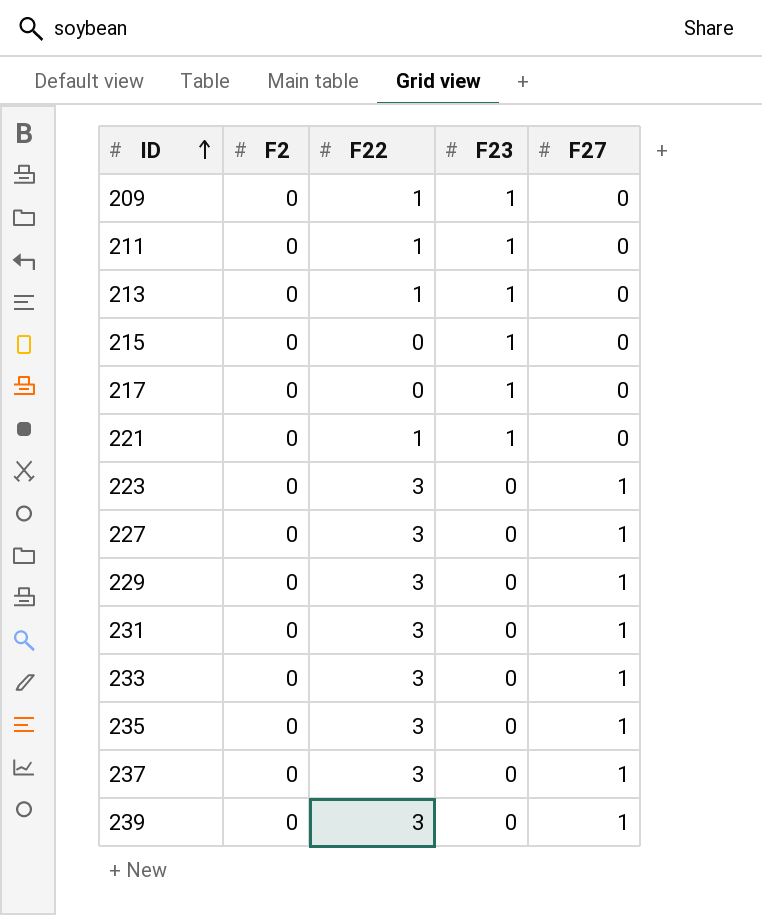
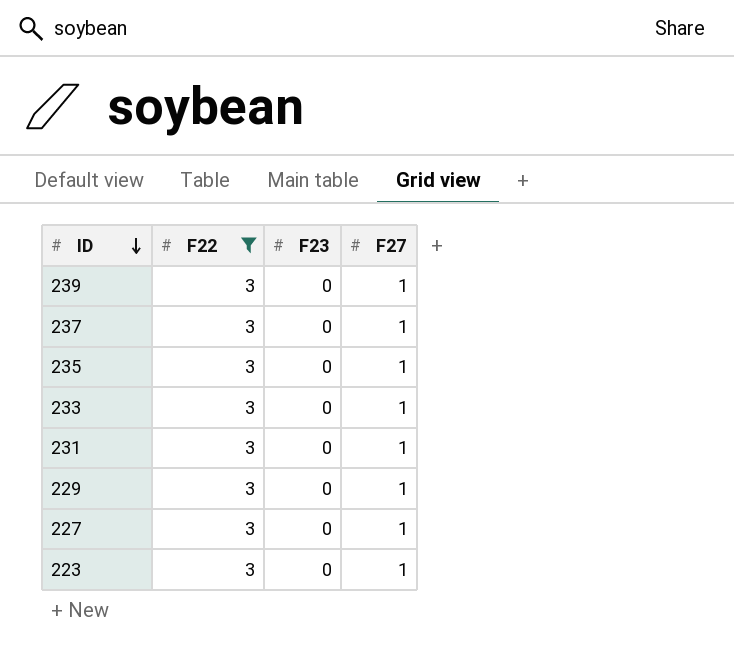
filter: none -> F22 = 3
row order: ID ascending -> ID descending
column F2 | position: 2 -> none

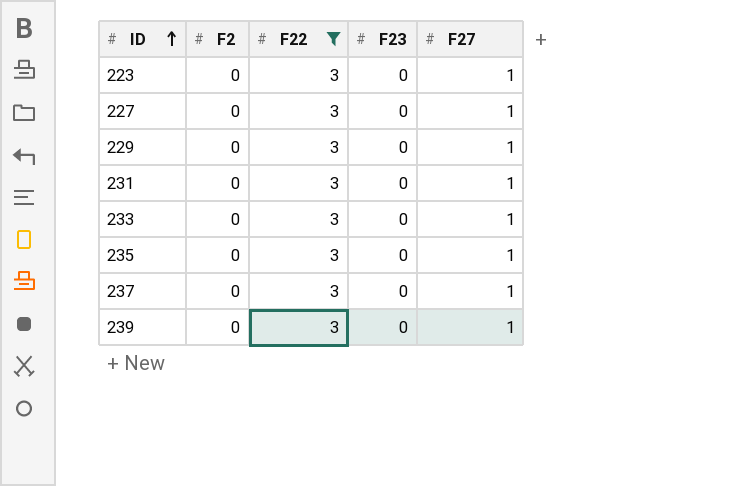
row order: ID descending -> ID ascending
column F2 | position: none -> 2

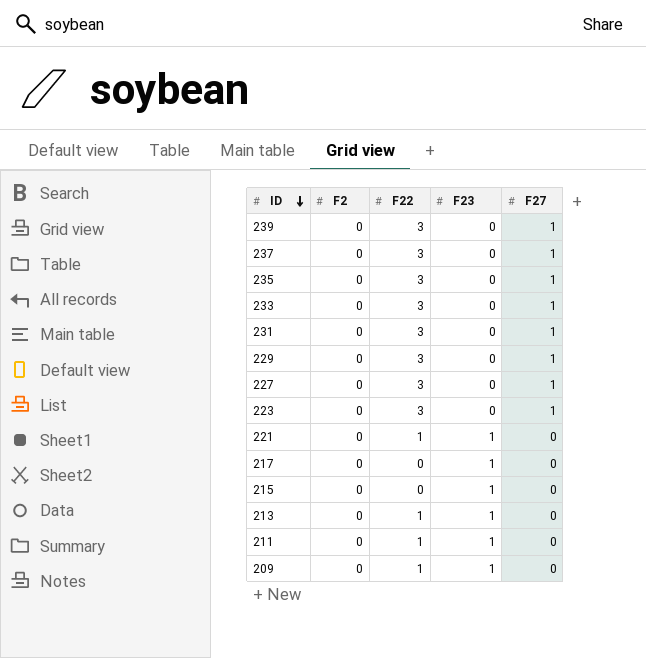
filter: F22 = 3 -> none
row order: ID ascending -> ID descending

